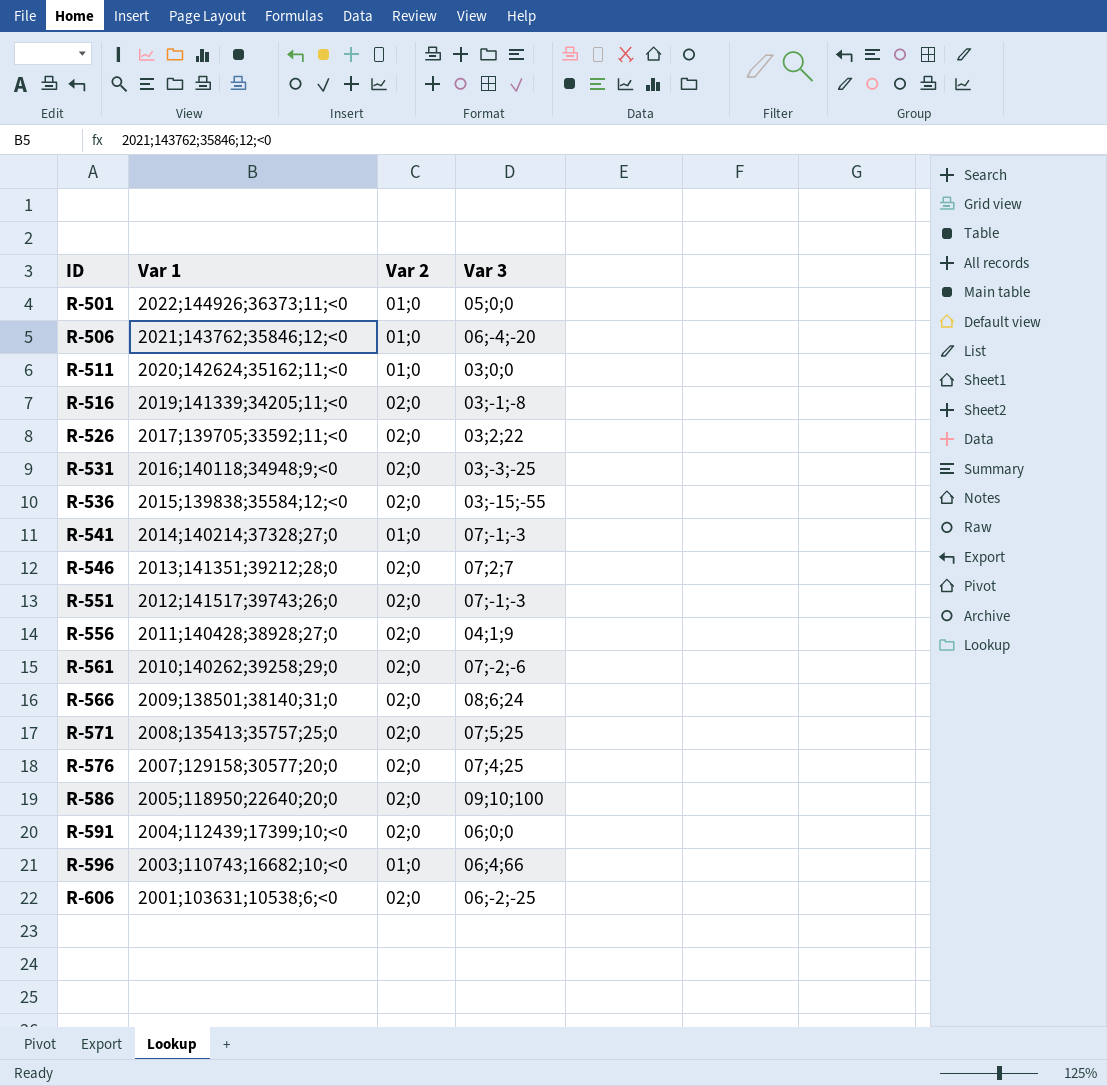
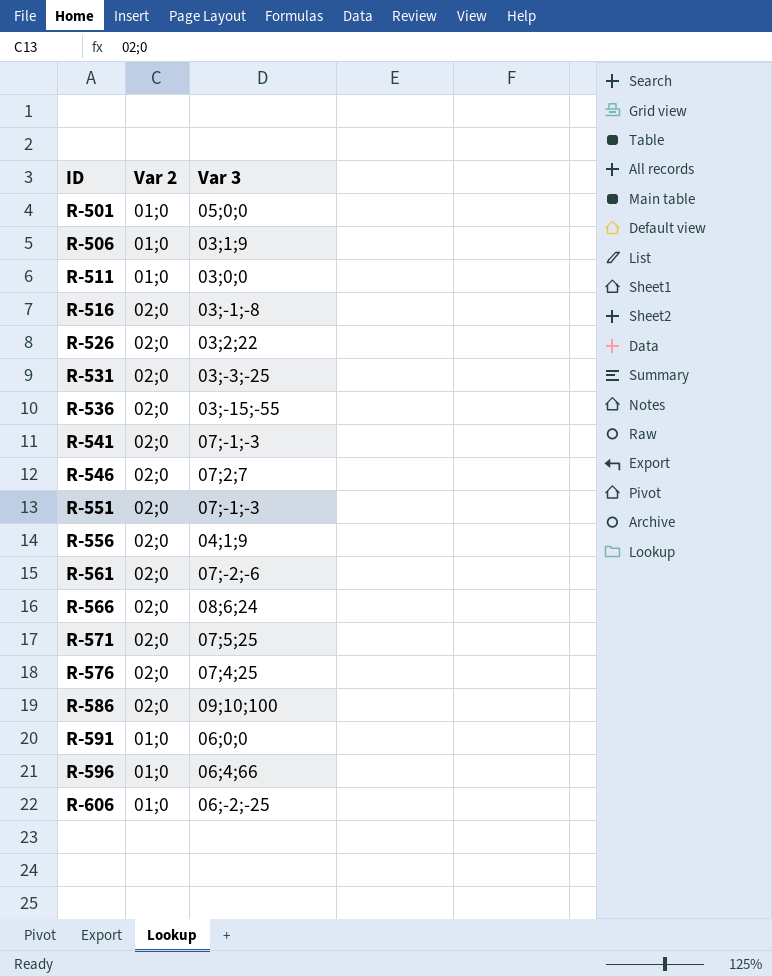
column Var 1 | position: 2 -> none
R-506 | Var 3: 06;-4;-20 -> 03;1;9
R-541 | Var 2: 01;0 -> 02;0
R-591 | Var 2: 02;0 -> 01;0
R-606 | Var 2: 02;0 -> 01;0

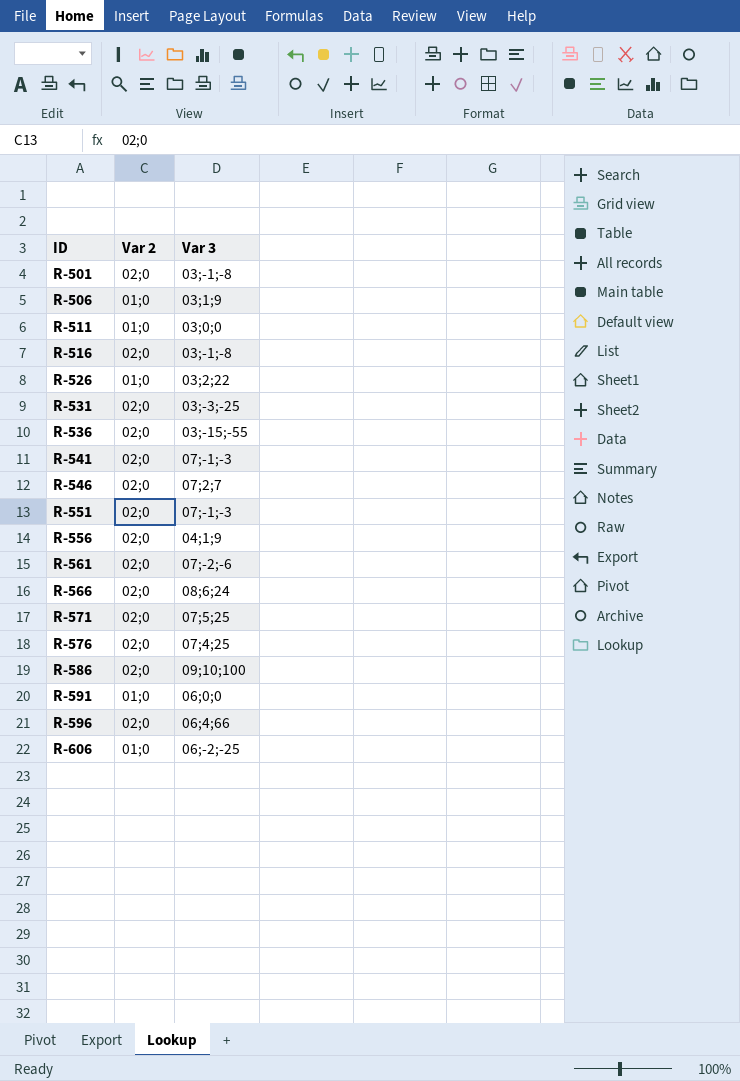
R-501 | Var 2: 01;0 -> 02;0
R-501 | Var 3: 05;0;0 -> 03;-1;-8
R-526 | Var 2: 02;0 -> 01;0
R-596 | Var 2: 01;0 -> 02;0

